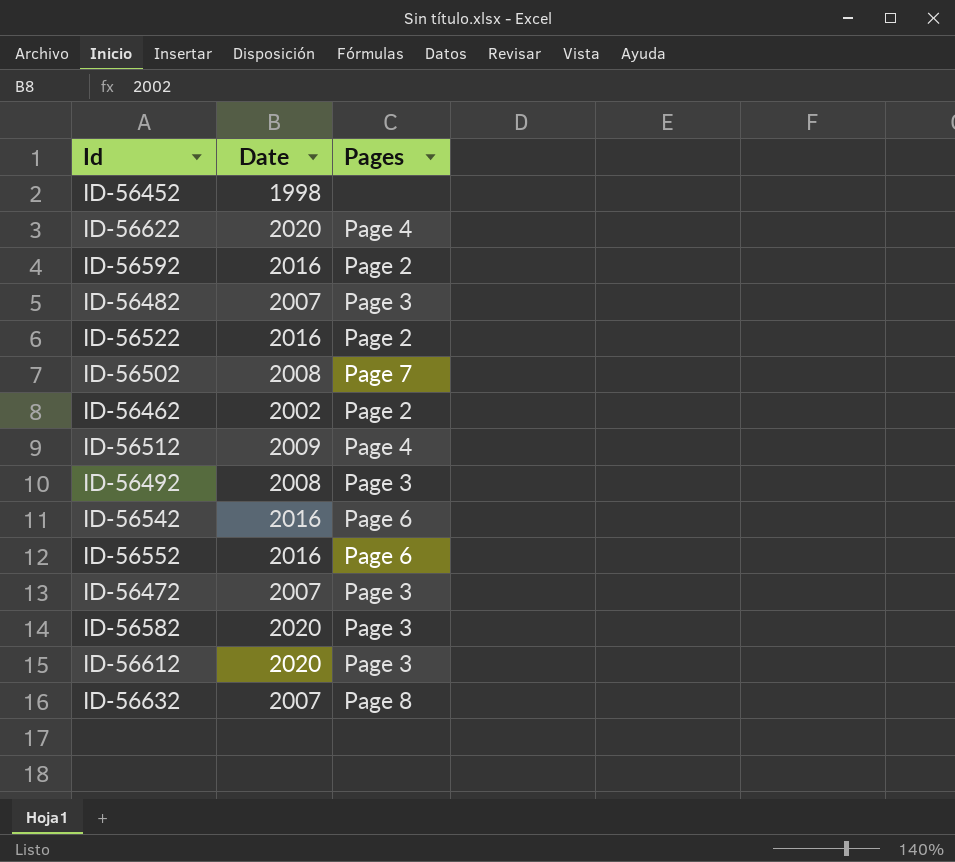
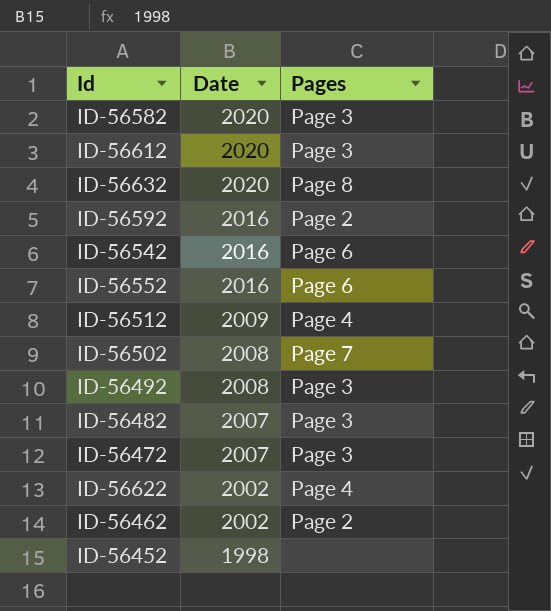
row order: none -> Date descending
row ID-56522: 2016 | Page 2 -> none
ID-56632 | Date: 2007 -> 2020
ID-56622 | Date: 2020 -> 2002

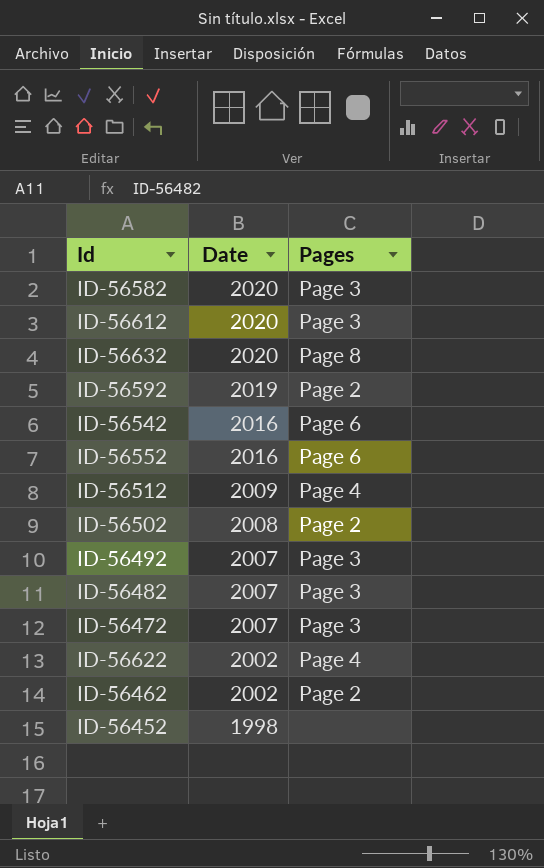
ID-56592 | Date: 2016 -> 2019
ID-56502 | Pages: Page 7 -> Page 2
ID-56492 | Date: 2008 -> 2007

